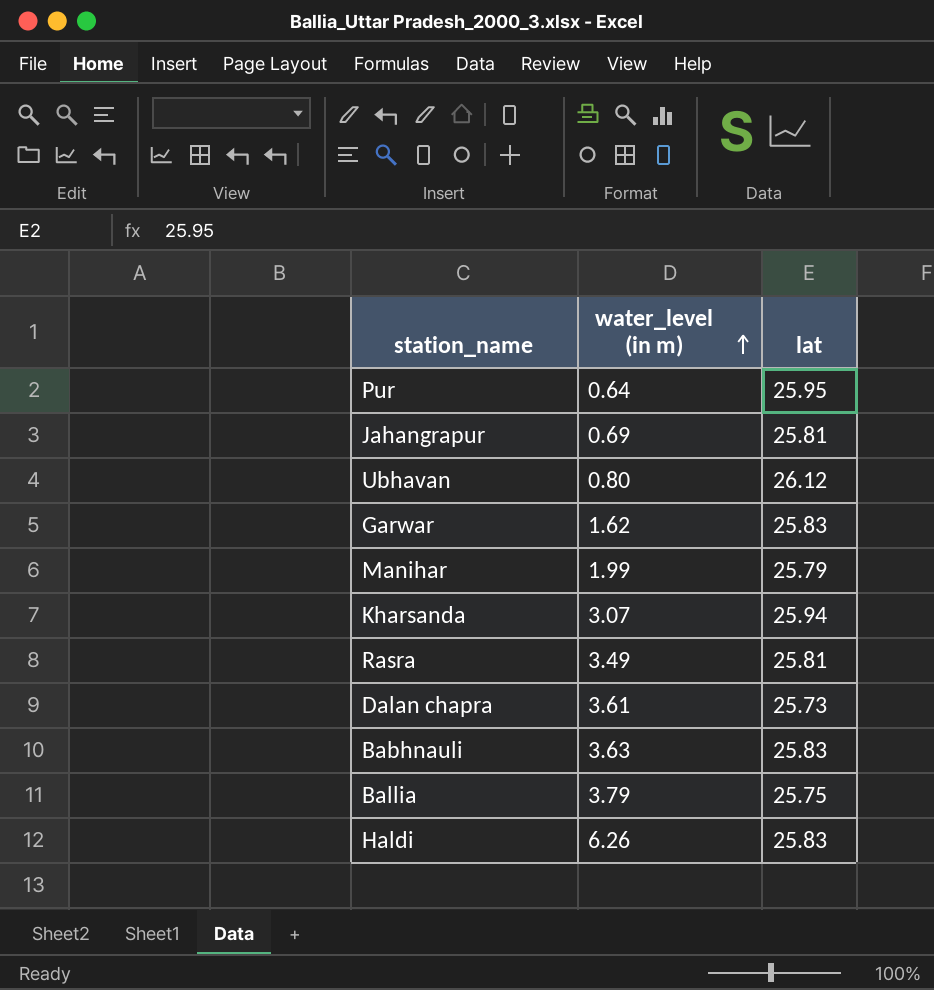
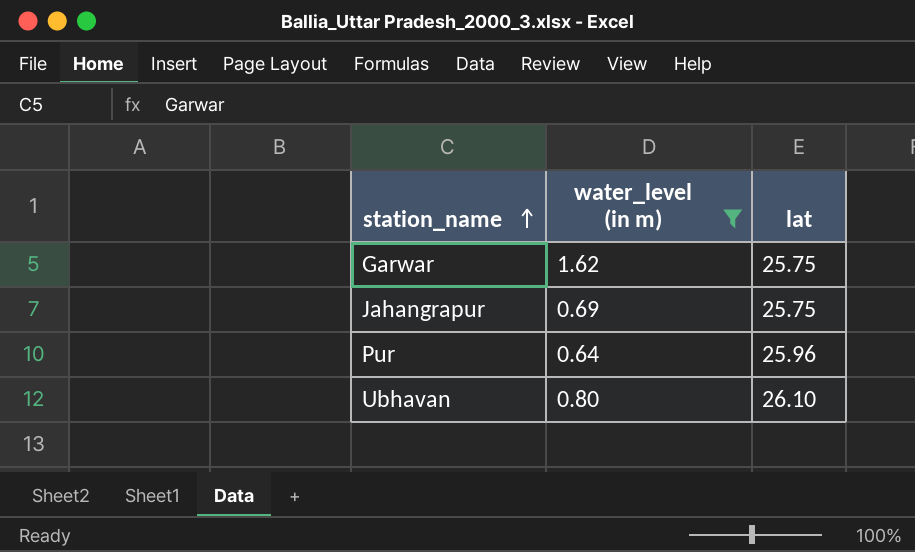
filter: none -> water_level (in m) <= 1.62
row order: water_level (in m) ascending -> station_name ascending
Garwar | lat: 25.83 -> 25.75
Jahangrapur | lat: 25.81 -> 25.75
Pur | lat: 25.95 -> 25.96
Ubhavan | lat: 26.12 -> 26.10

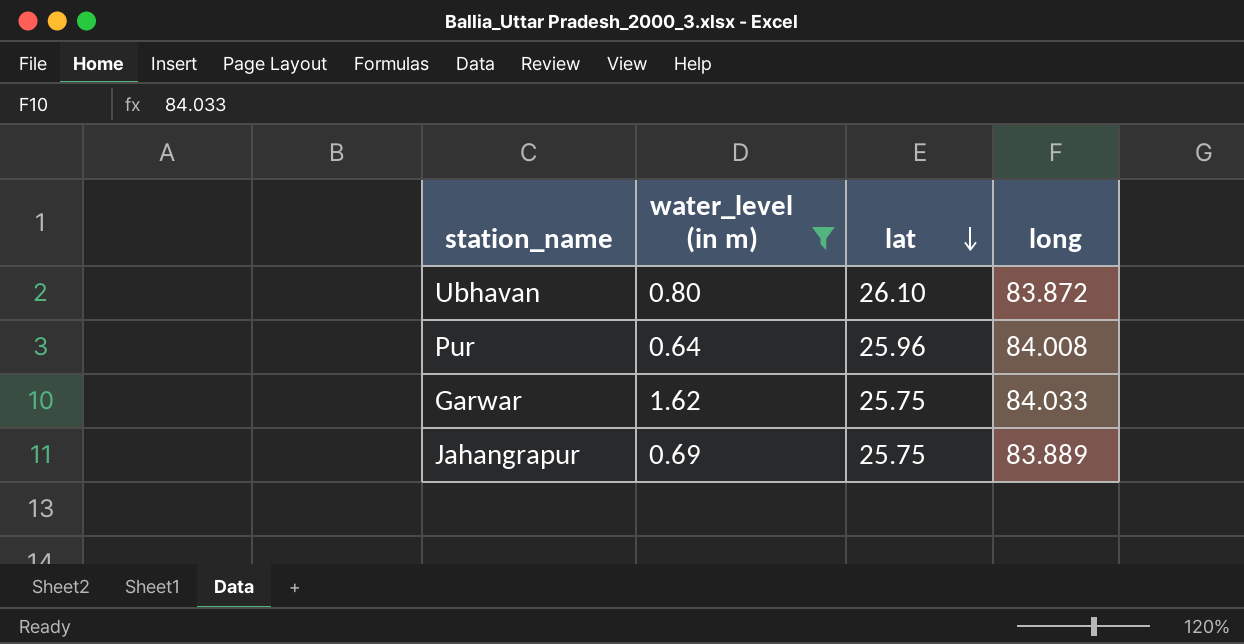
row order: station_name ascending -> lat descending
column long | position: none -> 4

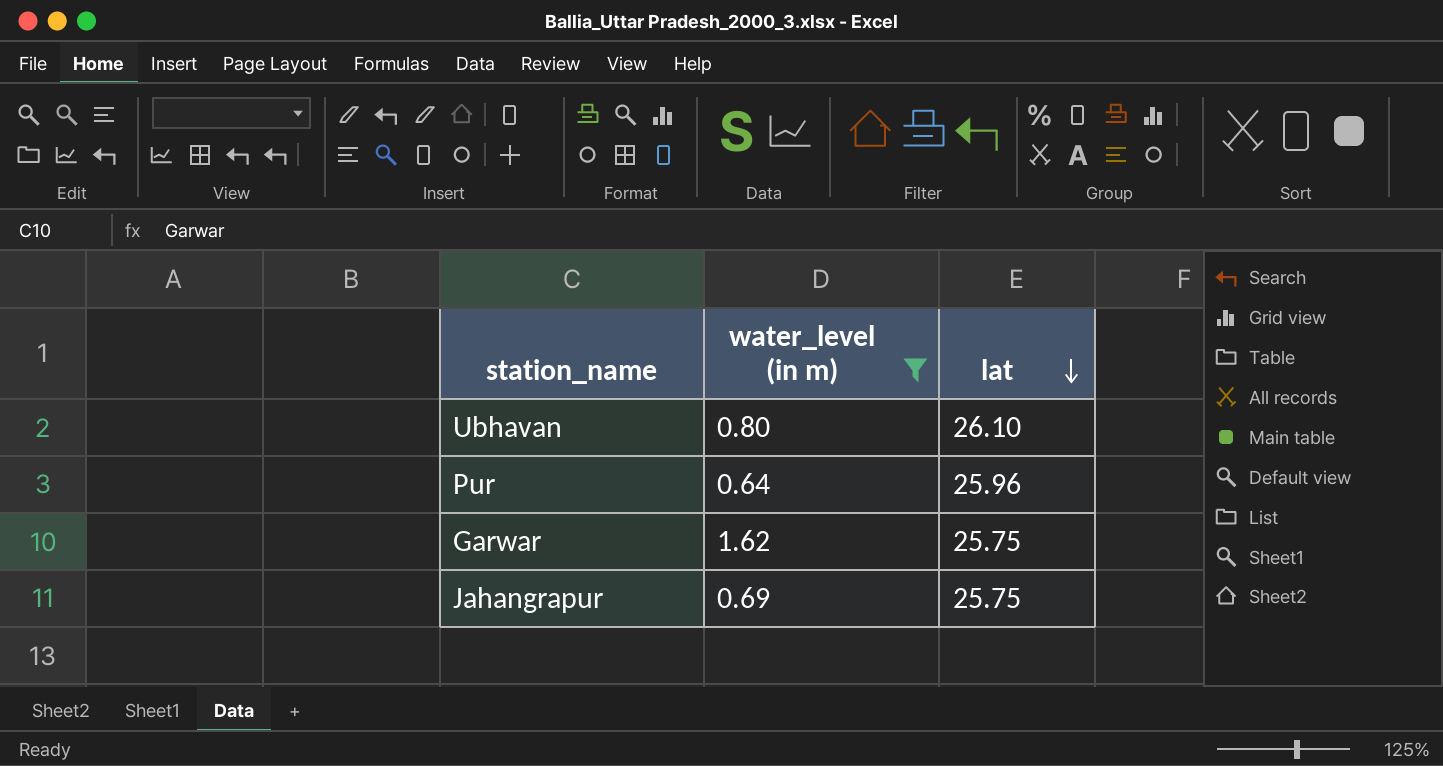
column long | position: 4 -> none

